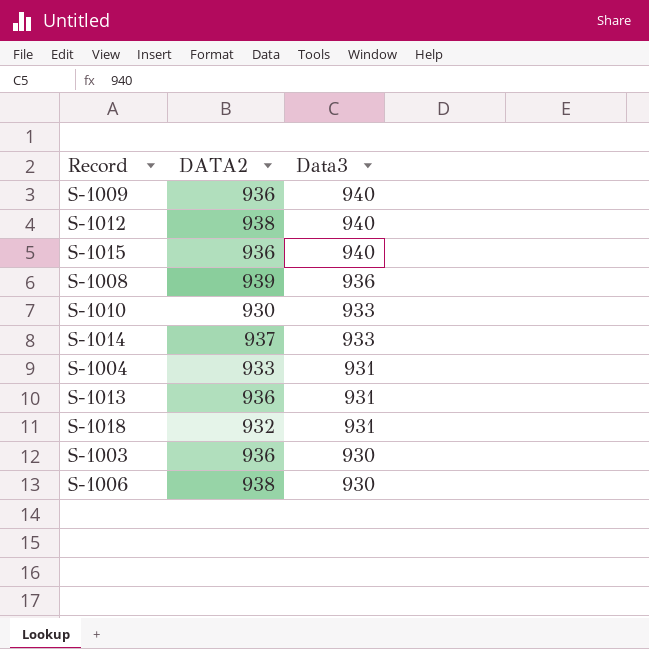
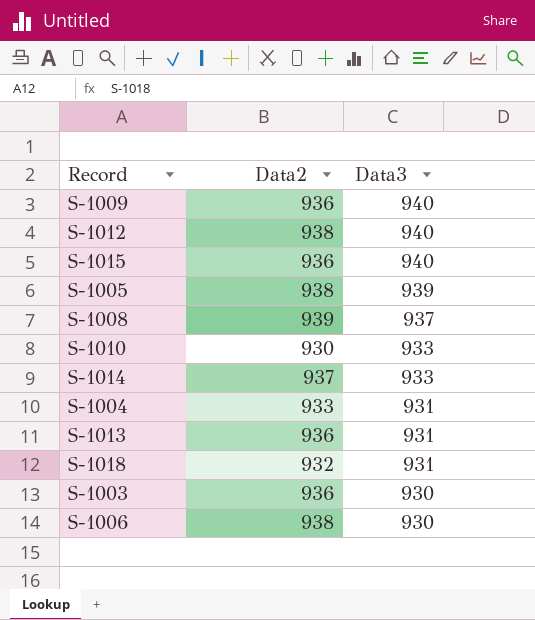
column name: DATA2 -> Data2
row S-1005: none -> 938 | 939
S-1008 | Data3: 936 -> 937

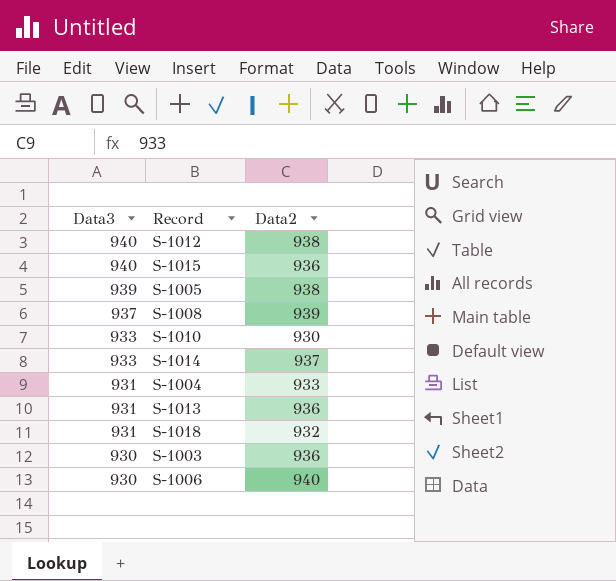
column Data3 | position: 3 -> 1
row S-1009: 936 | 940 -> none
S-1006 | Data2: 938 -> 940

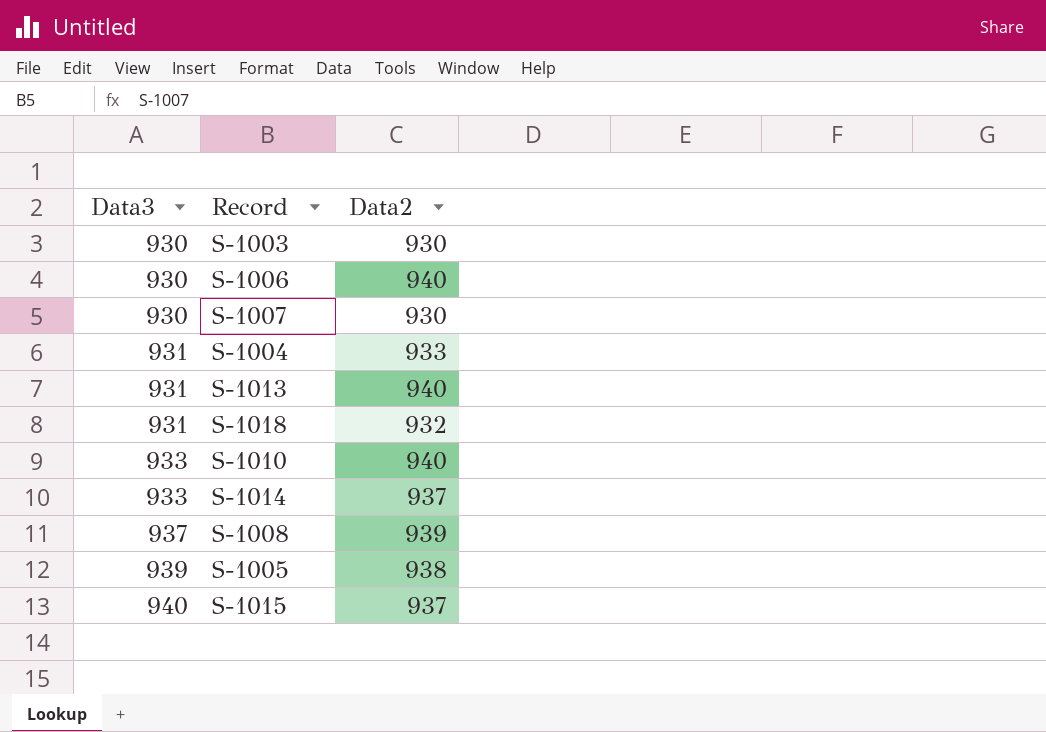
row order: Data3 descending -> Data3 ascending
row S-1012: 940 | 938 -> none
S-1003 | Data2: 936 -> 930
row S-1007: none -> 930 | 930
S-1013 | Data2: 936 -> 940
S-1010 | Data2: 930 -> 940
S-1015 | Data2: 936 -> 937

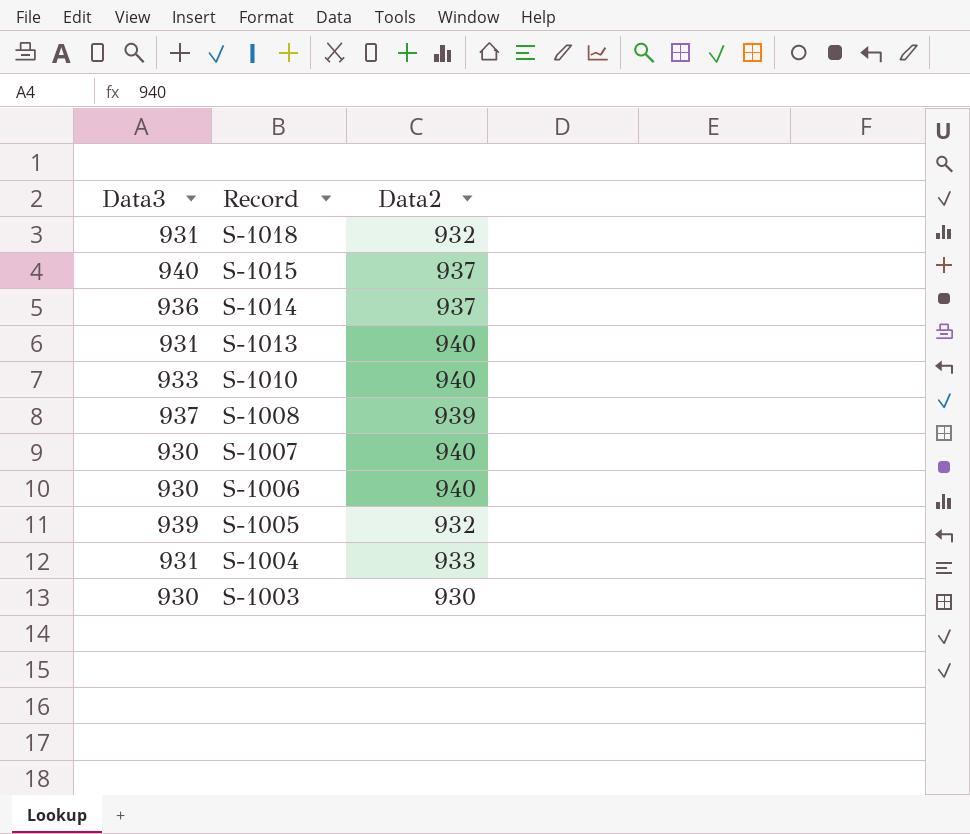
row order: Data3 ascending -> Record descending
S-1014 | Data3: 933 -> 936
S-1007 | Data2: 930 -> 940
S-1005 | Data2: 938 -> 932

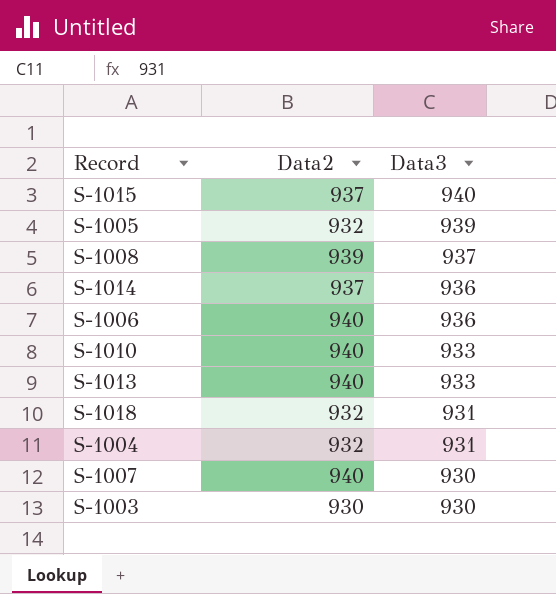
row order: Record descending -> Data3 descending
column Data3 | position: 1 -> 3
S-1006 | Data3: 930 -> 936
S-1013 | Data3: 931 -> 933
S-1004 | Data2: 933 -> 932

